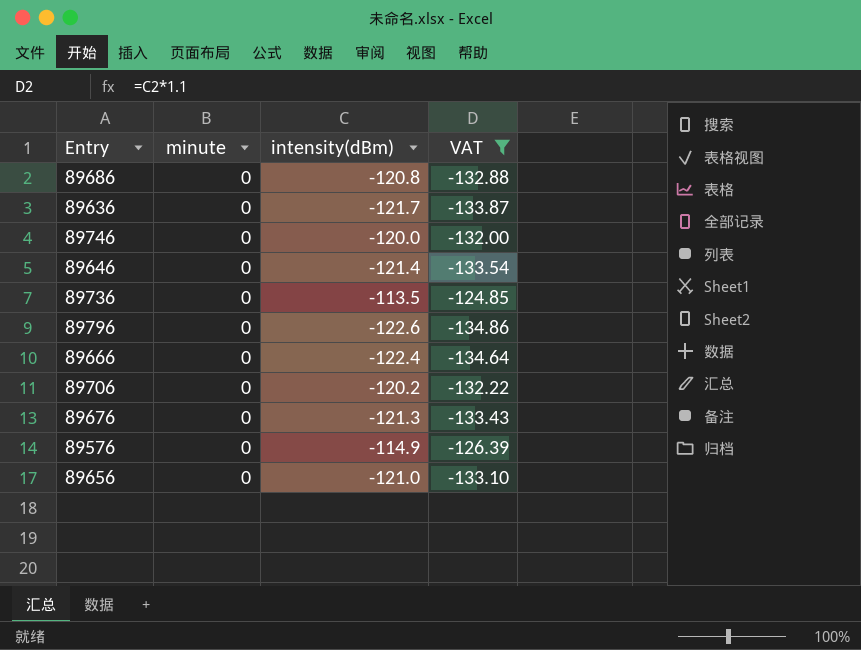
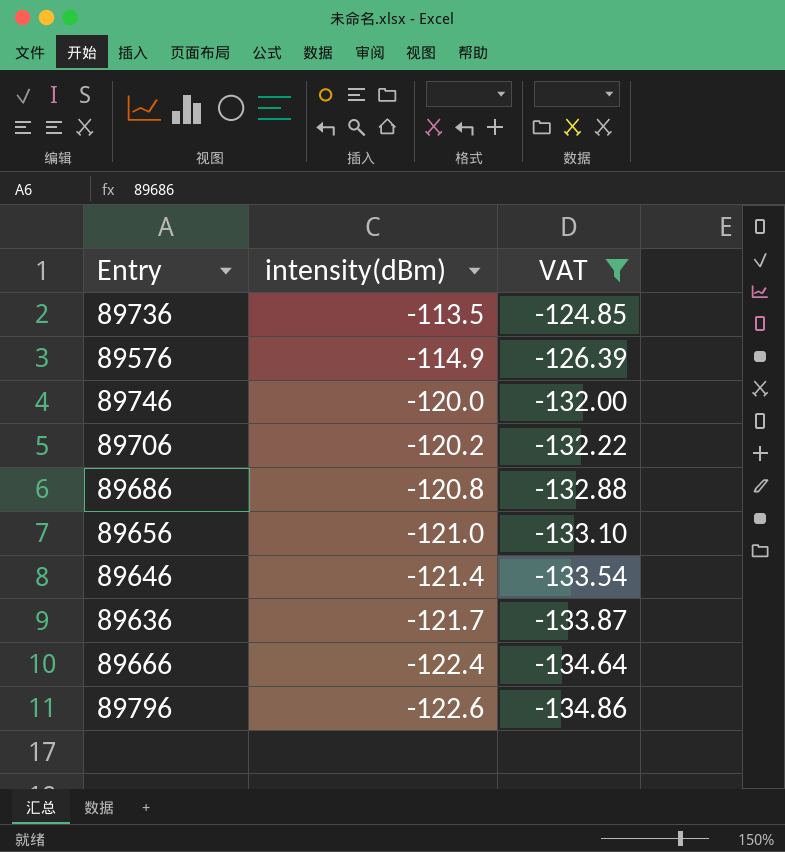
row order: none -> intensity(dBm) descending
column minute | position: 2 -> none
row 89676: 0 | -121.3 | -133.43 -> none

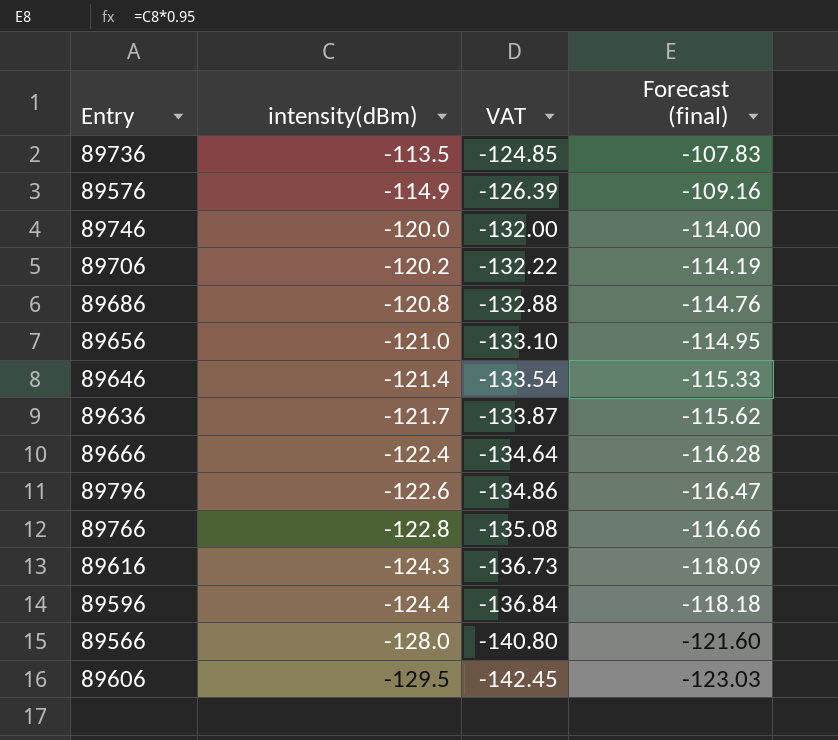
filter: VAT >= -134.86 -> none
column Forecast (final) | formula: none -> [intensity(dBm)] * 0.95

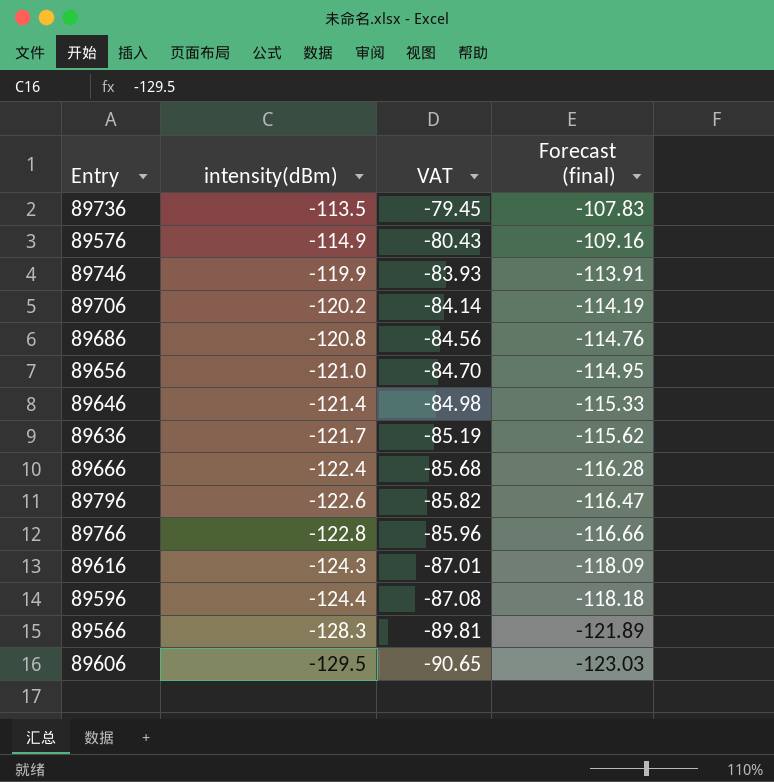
column VAT | formula: [intensity(dBm)] * 1.1 -> [intensity(dBm)] * 0.7
89746 | intensity(dBm): -120.0 -> -119.9
89746 | Forecast (final): -114.00 -> -113.91
89566 | intensity(dBm): -128.0 -> -128.3
89566 | Forecast (final): -121.60 -> -121.89

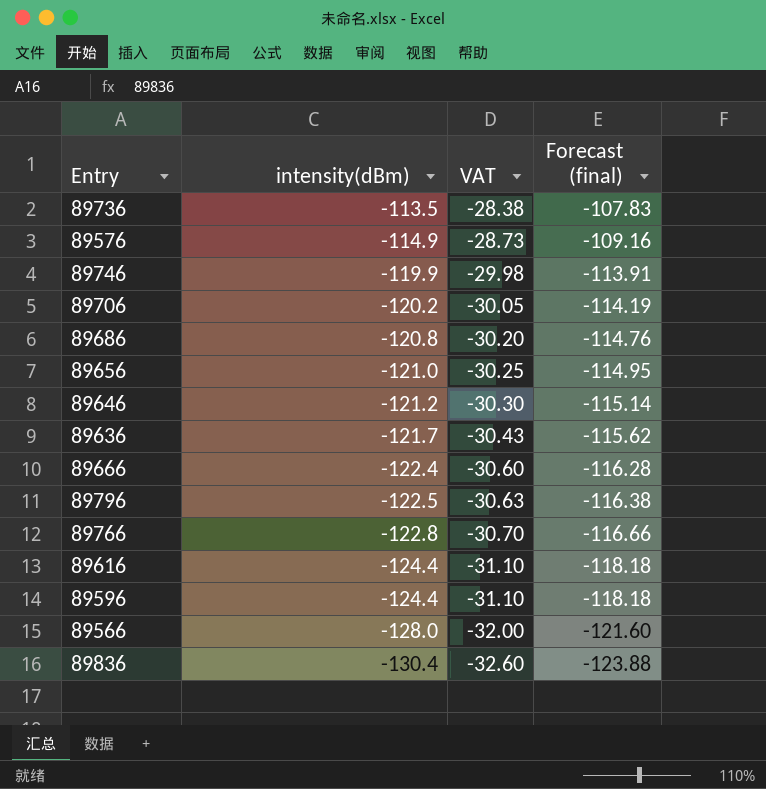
column VAT | formula: [intensity(dBm)] * 0.7 -> [intensity(dBm)] * 0.25
row 89606: -129.5 | -90.65 | -123.03 -> none
89646 | intensity(dBm): -121.4 -> -121.2
89646 | Forecast (final): -115.33 -> -115.14
89796 | intensity(dBm): -122.6 -> -122.5
89796 | Forecast (final): -116.47 -> -116.38
89616 | intensity(dBm): -124.3 -> -124.4
89616 | Forecast (final): -118.09 -> -118.18
89566 | intensity(dBm): -128.3 -> -128.0
89566 | Forecast (final): -121.89 -> -121.60
row 89836: none -> -130.4 | -32.60 | -123.88

